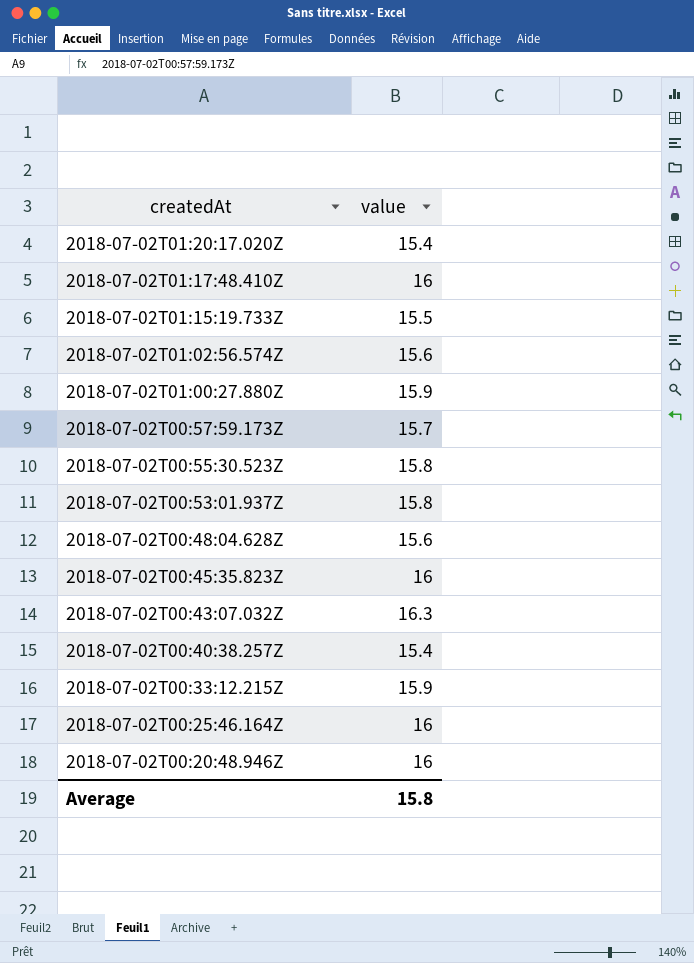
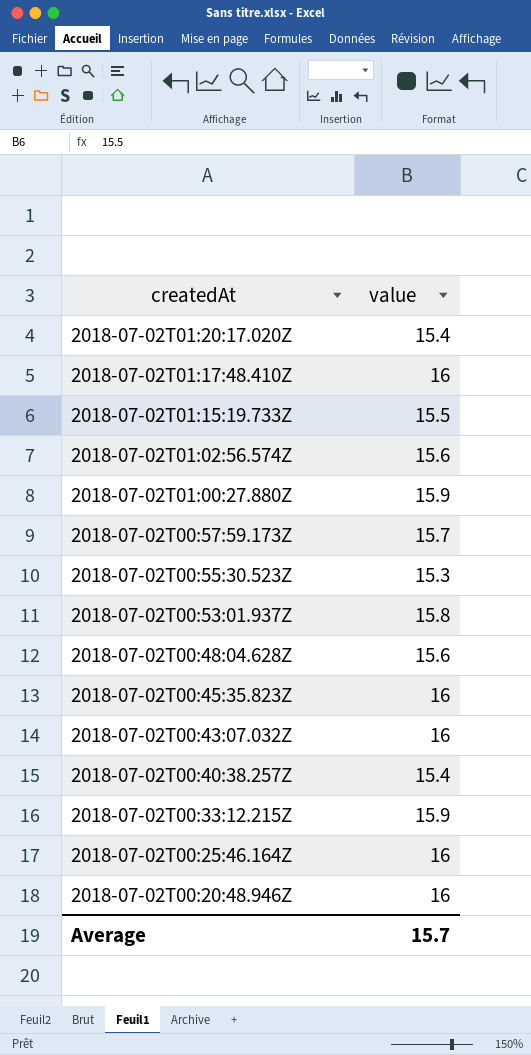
2018-07-02T00:55:30.523Z | value: 15.8 -> 15.3
2018-07-02T00:43:07.032Z | value: 16.3 -> 16
Average | value: 15.8 -> 15.7

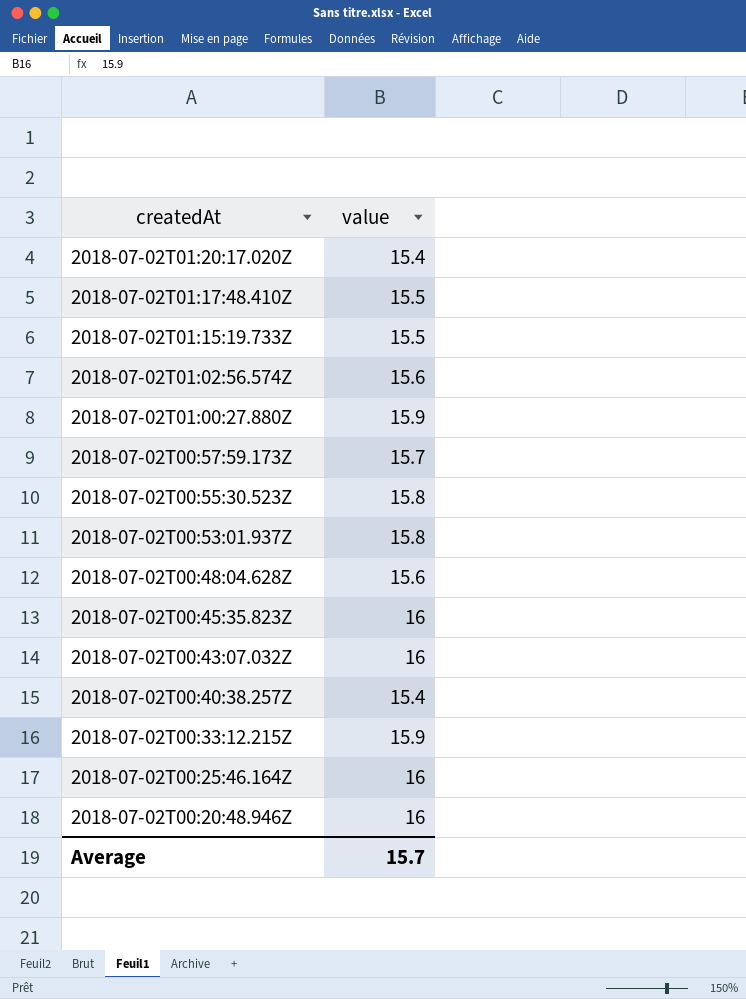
2018-07-02T01:17:48.410Z | value: 16 -> 15.5
2018-07-02T00:55:30.523Z | value: 15.3 -> 15.8

